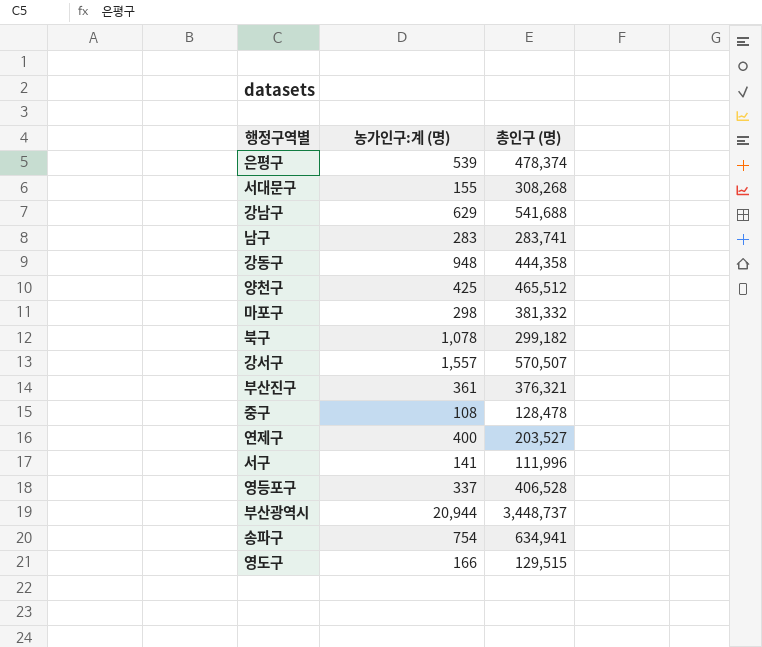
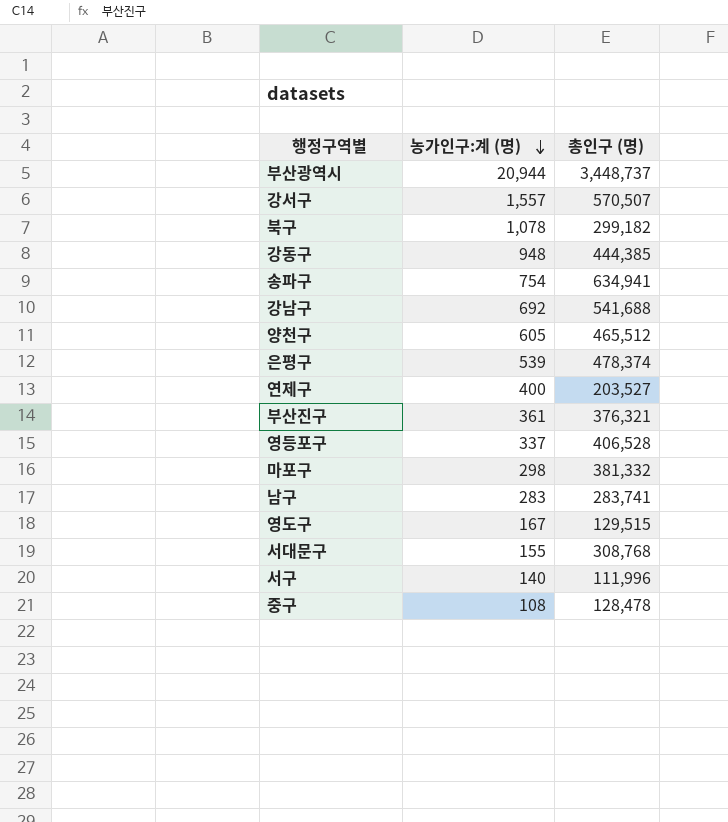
row order: none -> 농가인구:계 (명) descending
강동구 | 총인구 (명): 444,358 -> 444,385
강남구 | 농가인구:계 (명): 629 -> 692
양천구 | 농가인구:계 (명): 425 -> 605
영도구 | 농가인구:계 (명): 166 -> 167
서대문구 | 총인구 (명): 308,268 -> 308,768
서구 | 농가인구:계 (명): 141 -> 140

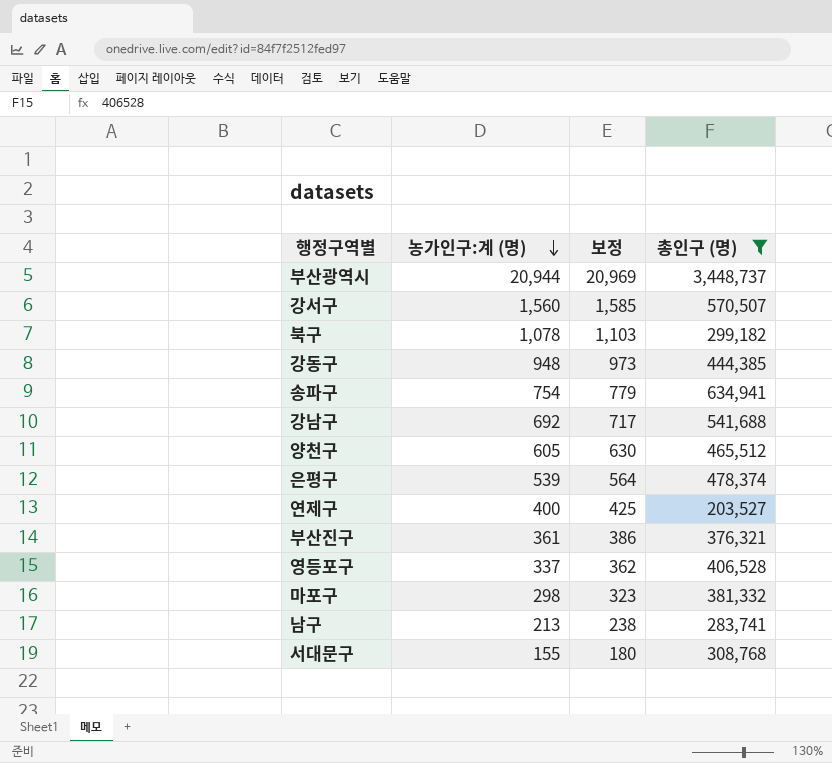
filter: none -> 총인구 (명) >= 203,527
column 보정 | formula: none -> [농가인구:계 (명)] + 25
강서구 | 농가인구:계 (명): 1,557 -> 1,560
남구 | 농가인구:계 (명): 283 -> 213

